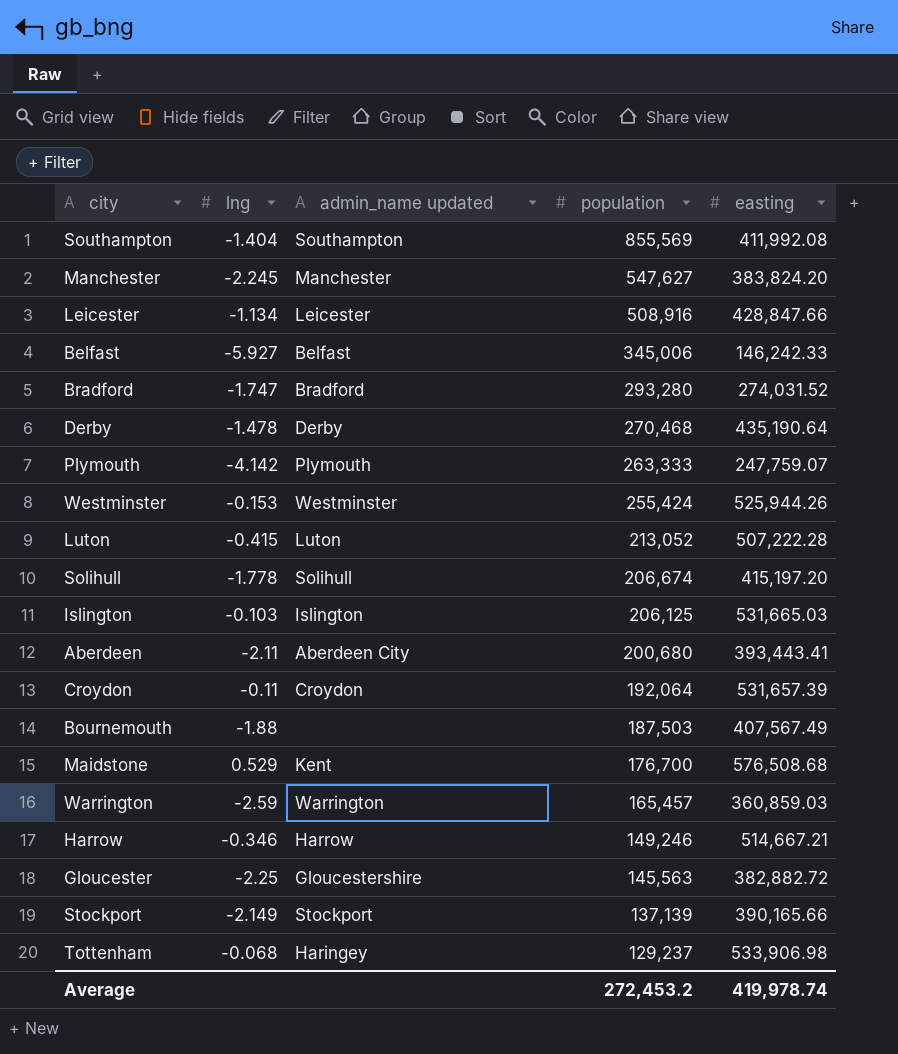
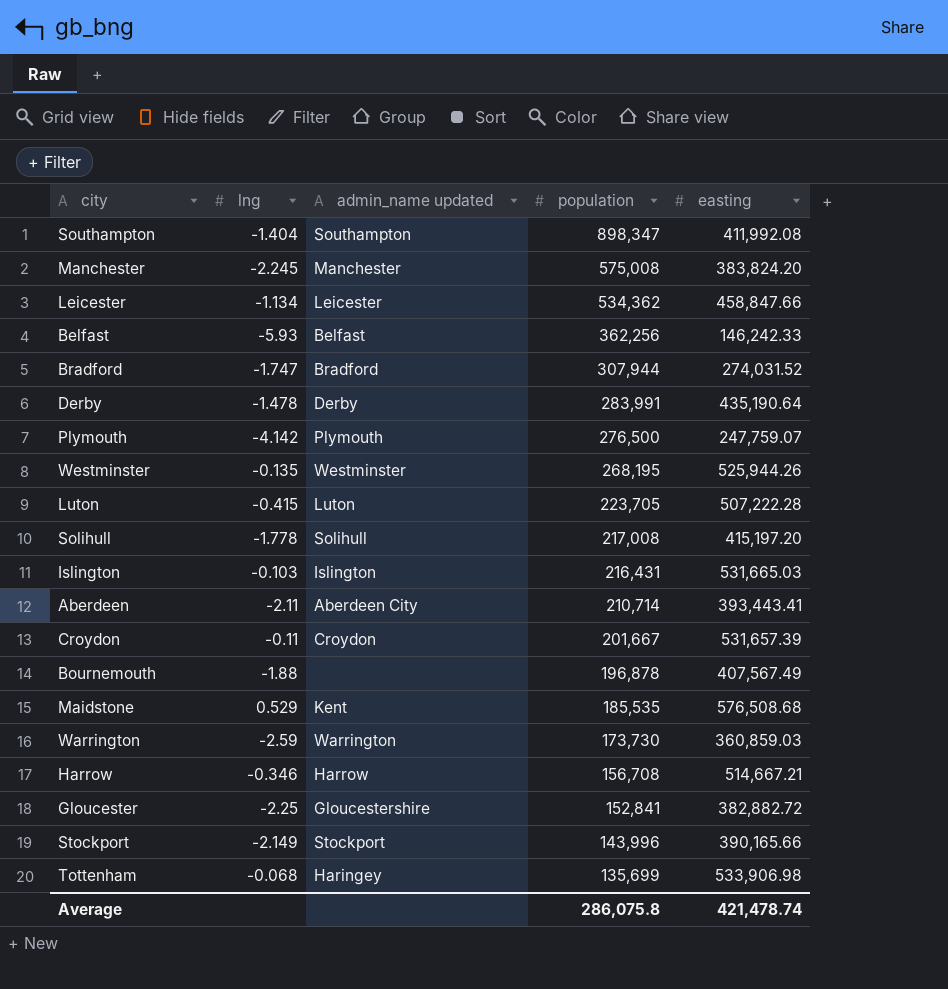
Southampton | population: 855,569 -> 898,347
Manchester | population: 547,627 -> 575,008
Leicester | population: 508,916 -> 534,362
Leicester | easting: 428,847.66 -> 458,847.66
Belfast | lng: -5.927 -> -5.93
Belfast | population: 345,006 -> 362,256
Bradford | population: 293,280 -> 307,944
Derby | population: 270,468 -> 283,991
Plymouth | population: 263,333 -> 276,500
Westminster | lng: -0.153 -> -0.135
Westminster | population: 255,424 -> 268,195
Luton | population: 213,052 -> 223,705
Solihull | population: 206,674 -> 217,008
Islington | population: 206,125 -> 216,431
Aberdeen | population: 200,680 -> 210,714
Croydon | population: 192,064 -> 201,667
Bournemouth | population: 187,503 -> 196,878
Maidstone | population: 176,700 -> 185,535
Warrington | population: 165,457 -> 173,730
Harrow | population: 149,246 -> 156,708
Gloucester | population: 145,563 -> 152,841
Stockport | population: 137,139 -> 143,996
Tottenham | population: 129,237 -> 135,699
Average | population: 272,453.2 -> 286,075.8
Average | easting: 419,978.74 -> 421,478.74

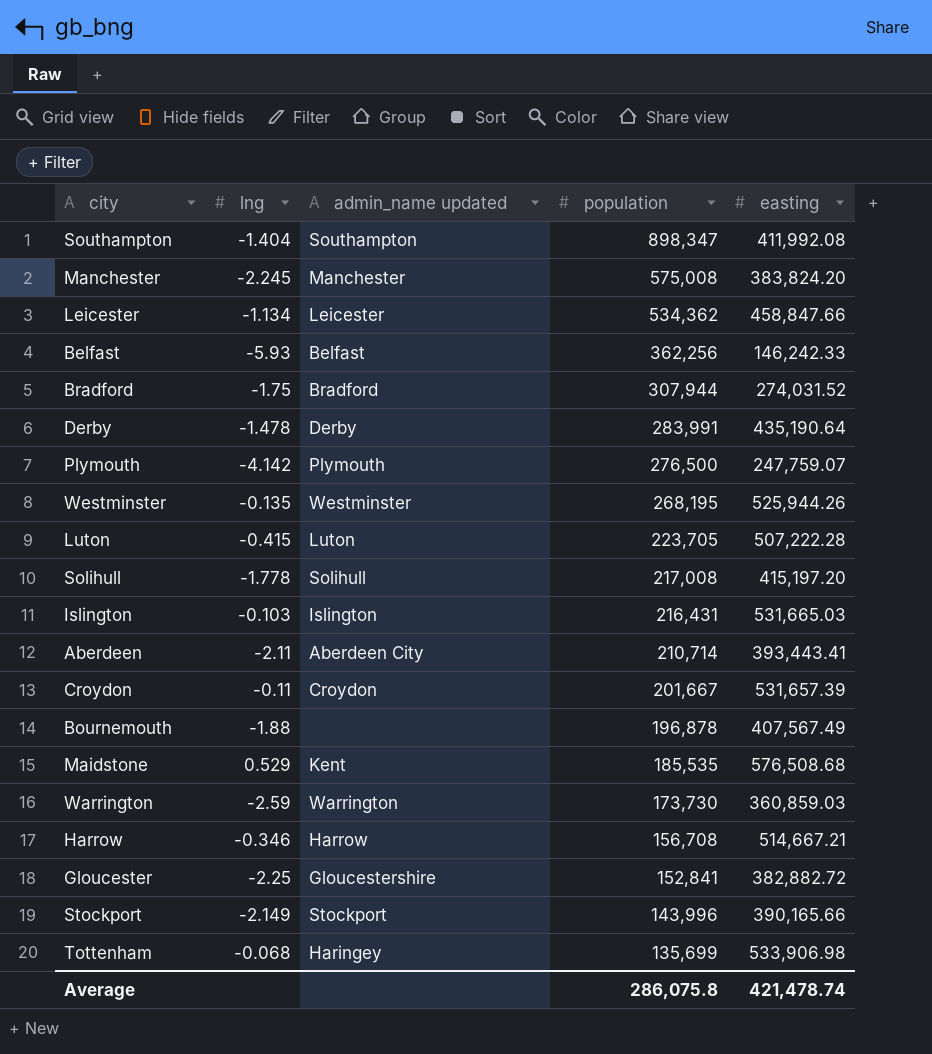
Bradford | lng: -1.747 -> -1.75

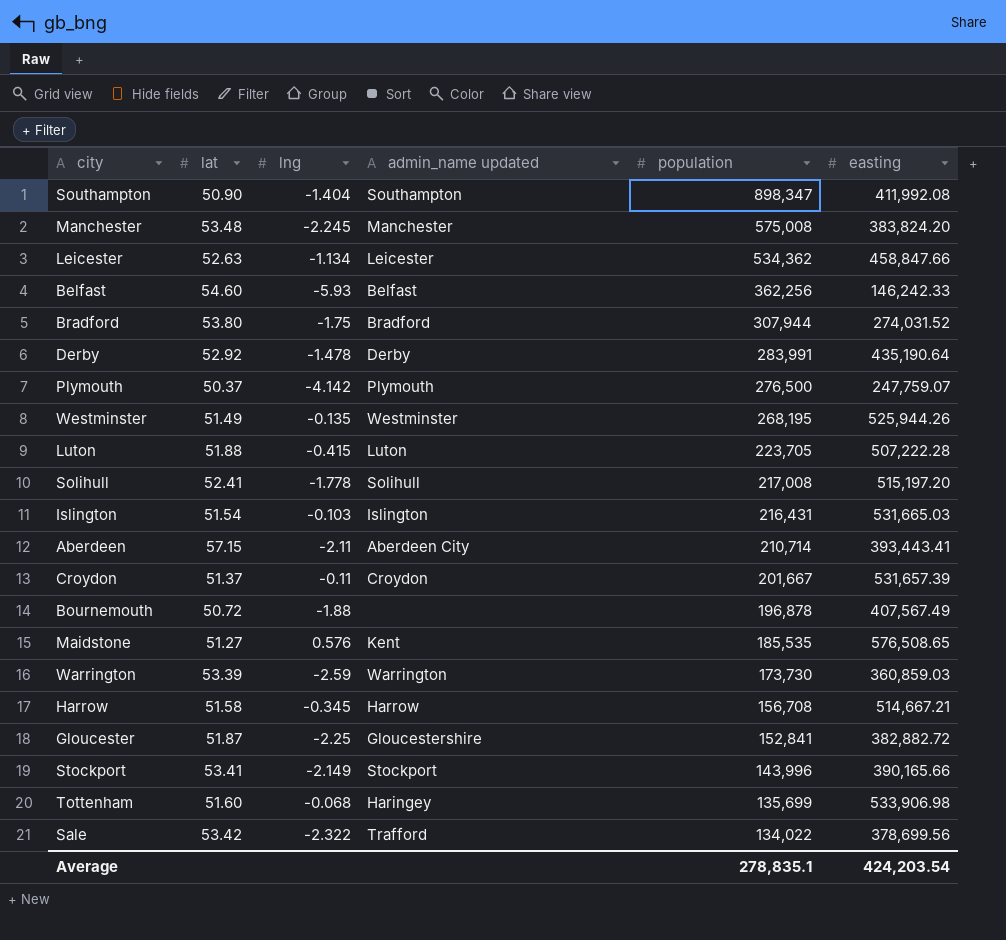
column lat | position: none -> 2
Solihull | easting: 415,197.20 -> 515,197.20
Maidstone | lng: 0.529 -> 0.576
Maidstone | easting: 576,508.68 -> 576,508.65
Harrow | lng: -0.346 -> -0.345
row Sale: none -> 53.42 | -2.322 | Trafford | 134,022 | 378,699.56
Average | population: 286,075.8 -> 278,835.1
Average | easting: 421,478.74 -> 424,203.54

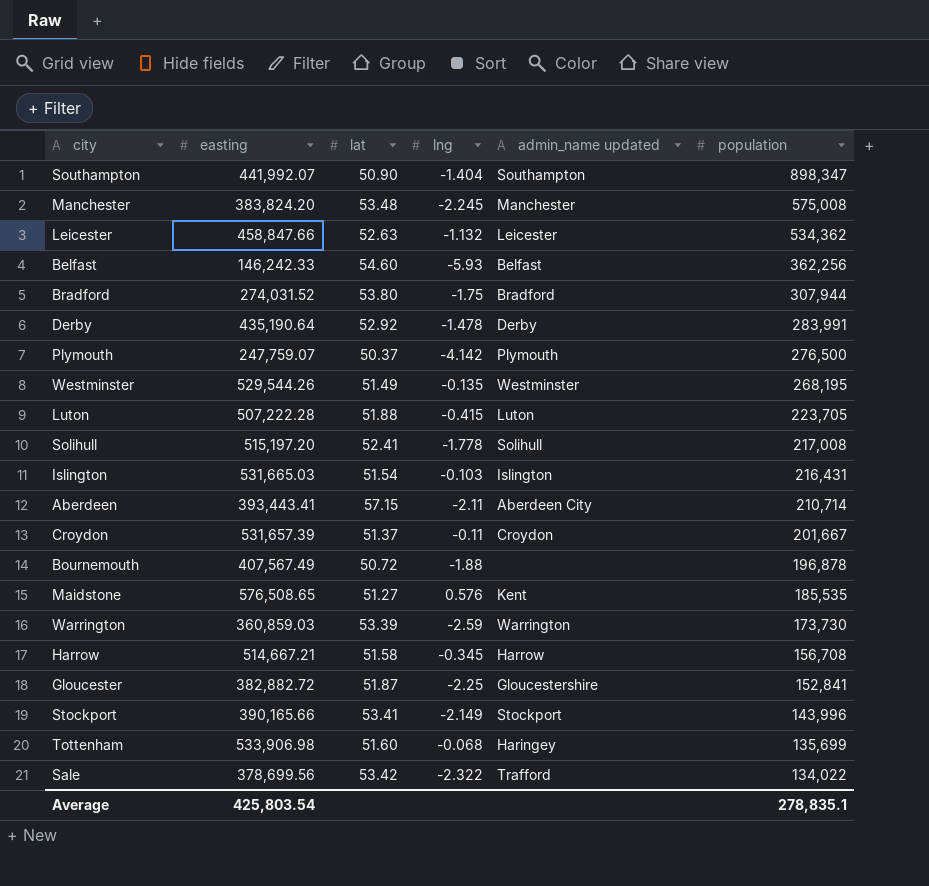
column easting | position: 6 -> 2
Southampton | easting: 411,992.08 -> 441,992.07
Leicester | lng: -1.134 -> -1.132
Westminster | easting: 525,944.26 -> 529,544.26
Average | easting: 424,203.54 -> 425,803.54

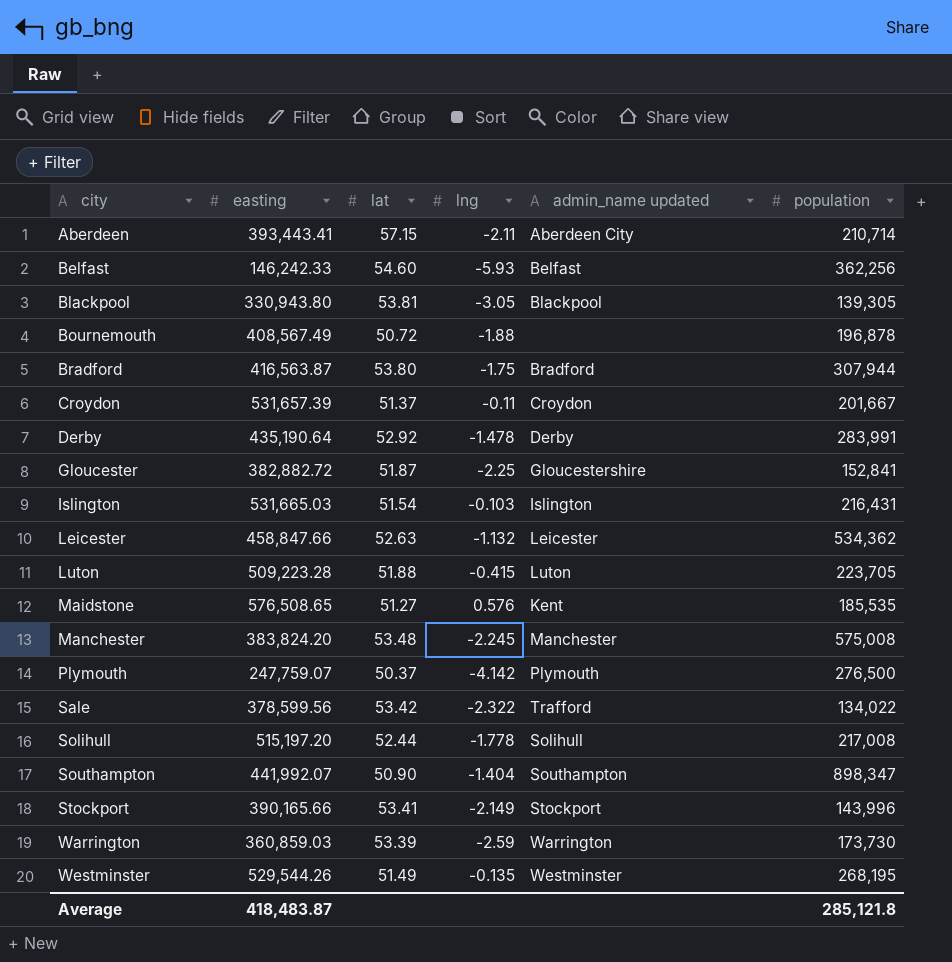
row order: population descending -> city ascending
row Harrow: 514,667.21 | 51.58 | -0.345 | Harrow | 156,708 -> none
row Tottenham: 533,906.98 | 51.60 | -0.068 | Haringey | 135,699 -> none
row Blackpool: none -> 330,943.80 | 53.81 | -3.05 | Blackpool | 139,305
Bournemouth | easting: 407,567.49 -> 408,567.49
Bradford | easting: 274,031.52 -> 416,563.87
Luton | easting: 507,222.28 -> 509,223.28
Sale | easting: 378,699.56 -> 378,599.56
Solihull | lat: 52.41 -> 52.44
Average | easting: 425,803.54 -> 418,483.87
Average | population: 278,835.1 -> 285,121.8

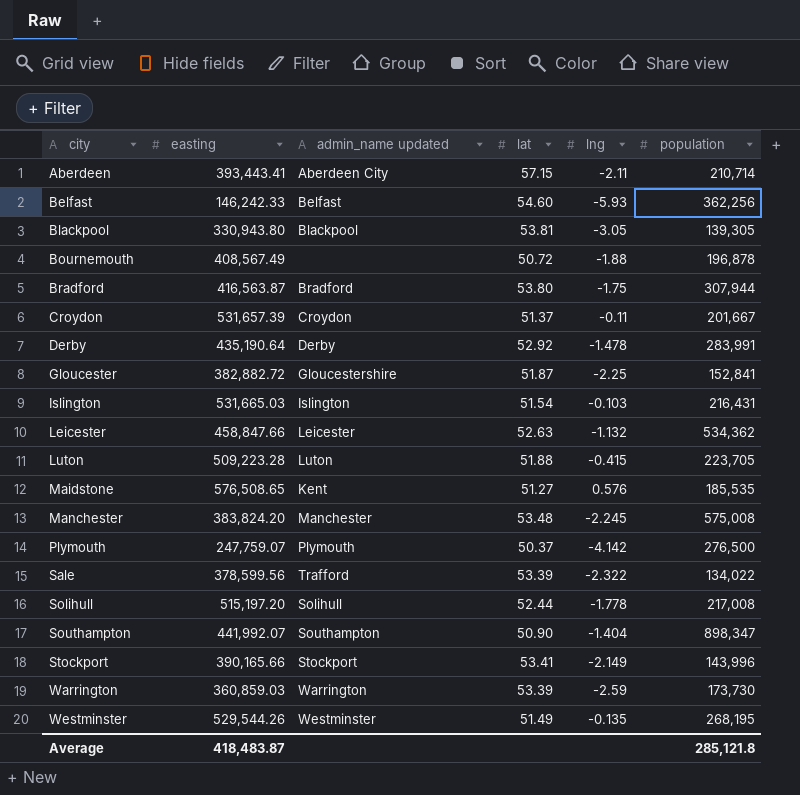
column admin_name updated | position: 5 -> 3
Sale | lat: 53.42 -> 53.39

